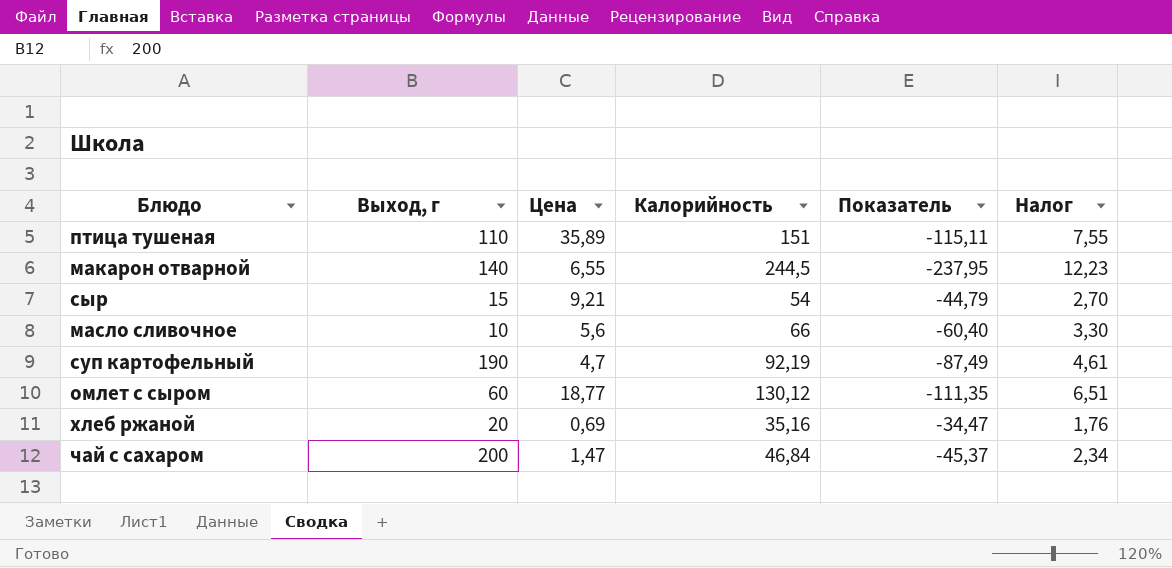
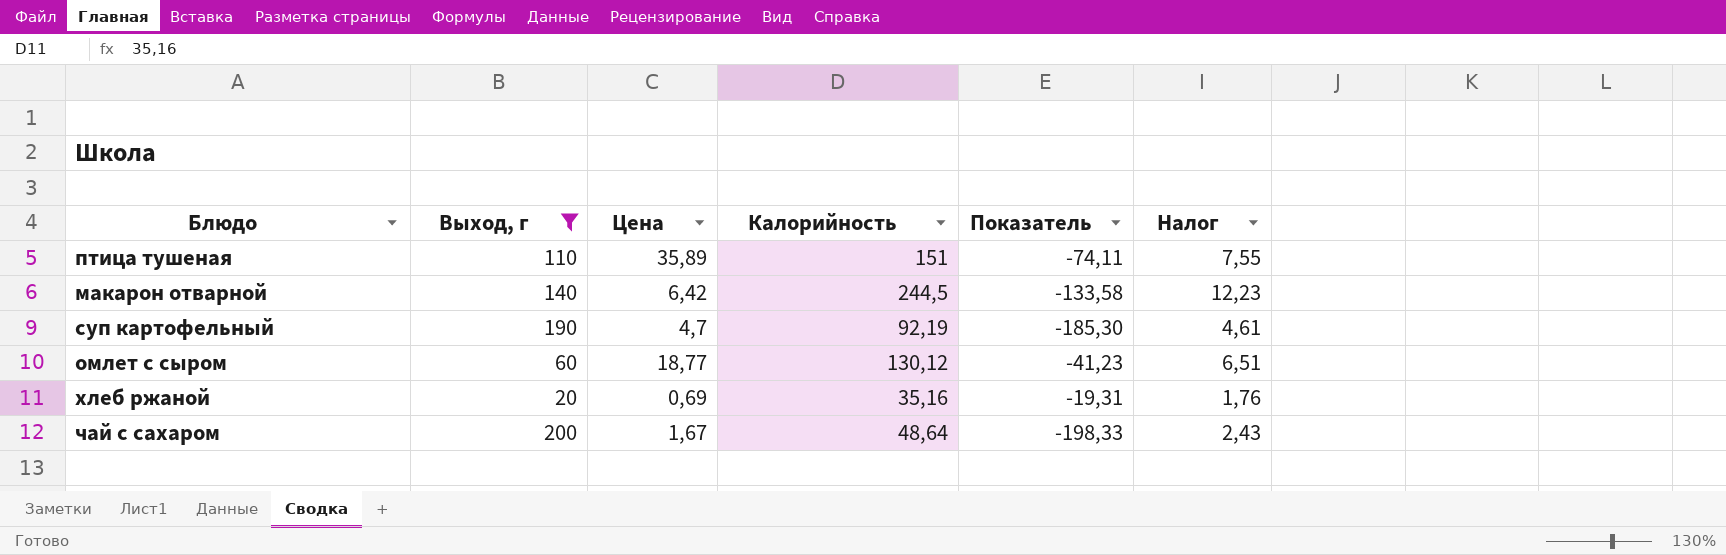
filter: none -> Выход, г >= 20
column Показатель | formula: [Цена] - [Калорийность] -> [Цена] - [Выход, г]
макарон отварной | Цена: 6,55 -> 6,42
чай с сахаром | Цена: 1,47 -> 1,67
чай с сахаром | Калорийность: 46,84 -> 48,64
чай с сахаром | Налог: 2,34 -> 2,43

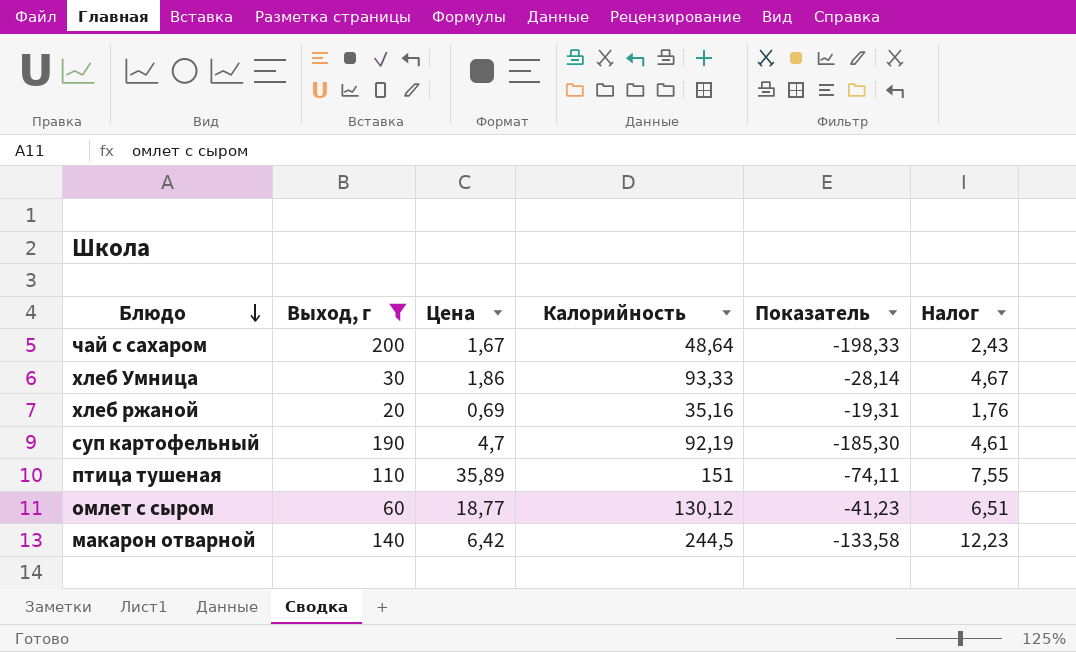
row order: none -> Блюдо descending
row хлеб Умница: none -> 30 | 1,86 | 93,33 | -28,14 | 4,67

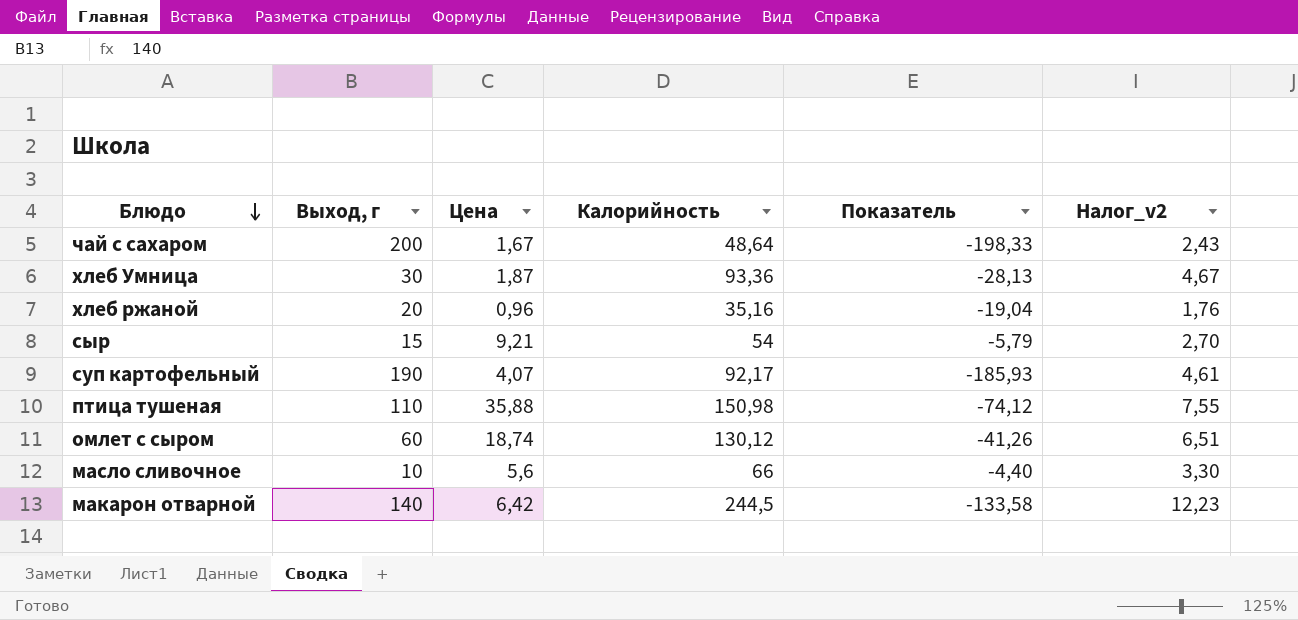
filter: Выход, г >= 20 -> none
column name: Налог -> Налог_v2
хлеб Умница | Цена: 1,86 -> 1,87
хлеб Умница | Калорийность: 93,33 -> 93,36
хлеб Умница | Показатель: -28,14 -> -28,13
хлеб ржаной | Цена: 0,69 -> 0,96
хлеб ржаной | Показатель: -19,31 -> -19,04
суп картофельный | Цена: 4,7 -> 4,07
суп картофельный | Калорийность: 92,19 -> 92,17
суп картофельный | Показатель: -185,30 -> -185,93
птица тушеная | Цена: 35,89 -> 35,88
птица тушеная | Калорийность: 151 -> 150,98
птица тушеная | Показатель: -74,11 -> -74,12
омлет с сыром | Цена: 18,77 -> 18,74
омлет с сыром | Показатель: -41,23 -> -41,26

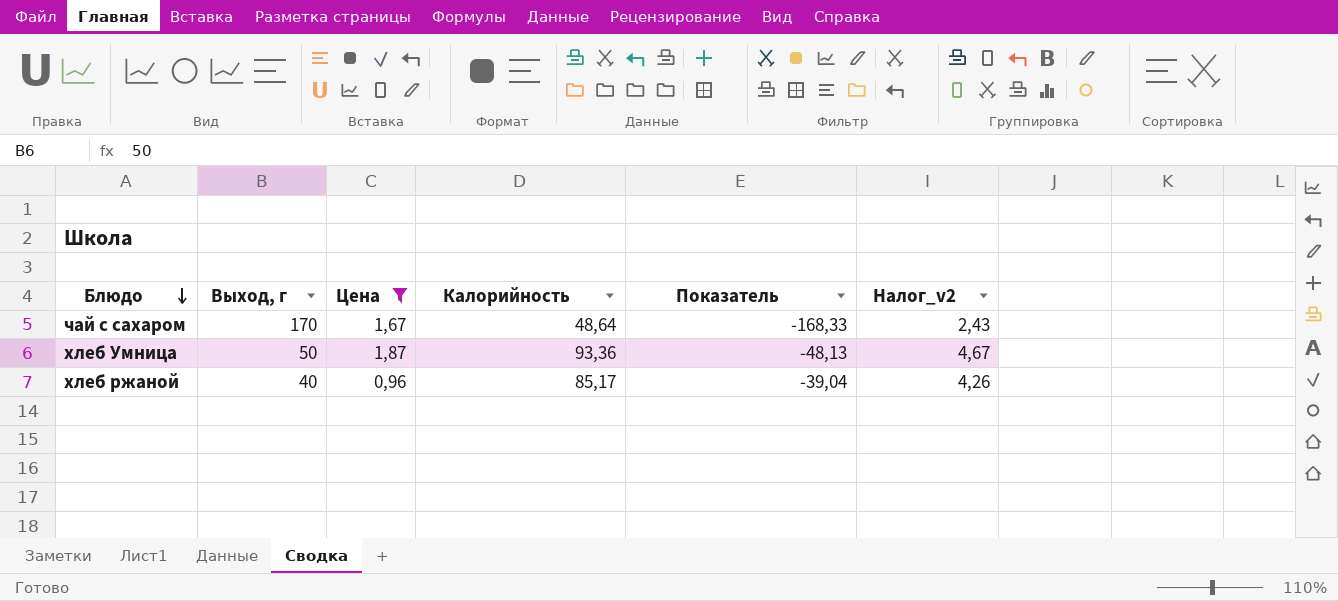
filter: none -> Цена <= 1,87
чай с сахаром | Выход, г: 200 -> 170
чай с сахаром | Показатель: -198,33 -> -168,33
хлеб Умница | Выход, г: 30 -> 50
хлеб Умница | Показатель: -28,13 -> -48,13
хлеб ржаной | Выход, г: 20 -> 40
хлеб ржаной | Калорийность: 35,16 -> 85,17
хлеб ржаной | Показатель: -19,04 -> -39,04
хлеб ржаной | Налог_v2: 1,76 -> 4,26

